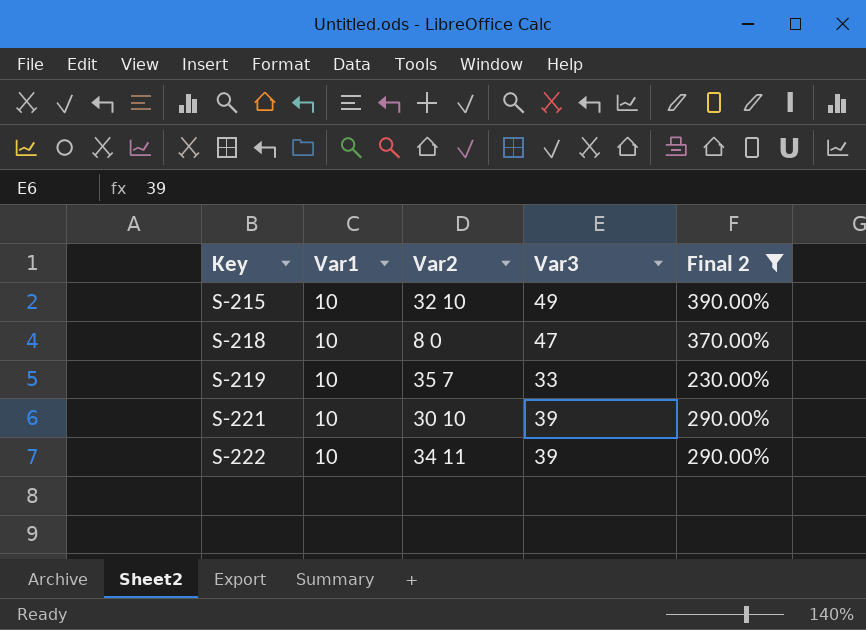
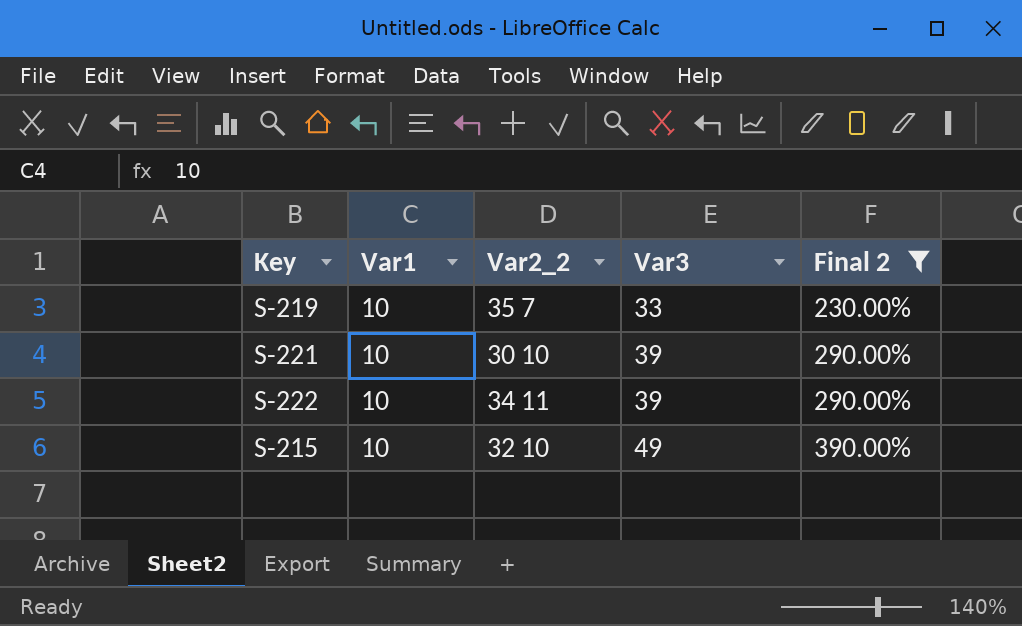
row order: Key ascending -> Var3 ascending
column name: Var2 -> Var2_2
row S-218: 10 | 8 0 | 47 | 370.00% -> none

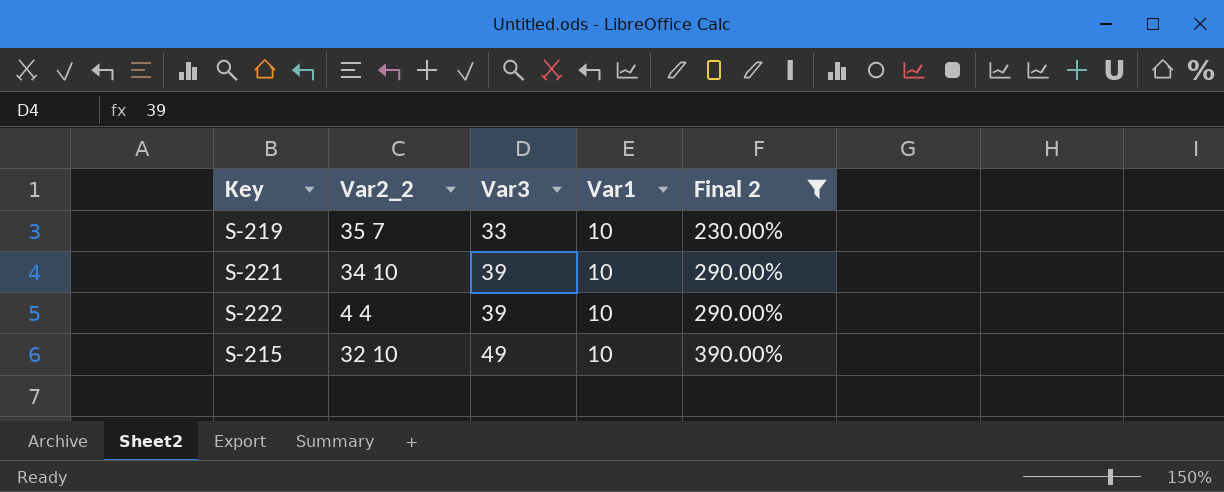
column Var1 | position: 2 -> 4
S-221 | Var2_2: 30 10 -> 34 10
S-222 | Var2_2: 34 11 -> 4 4

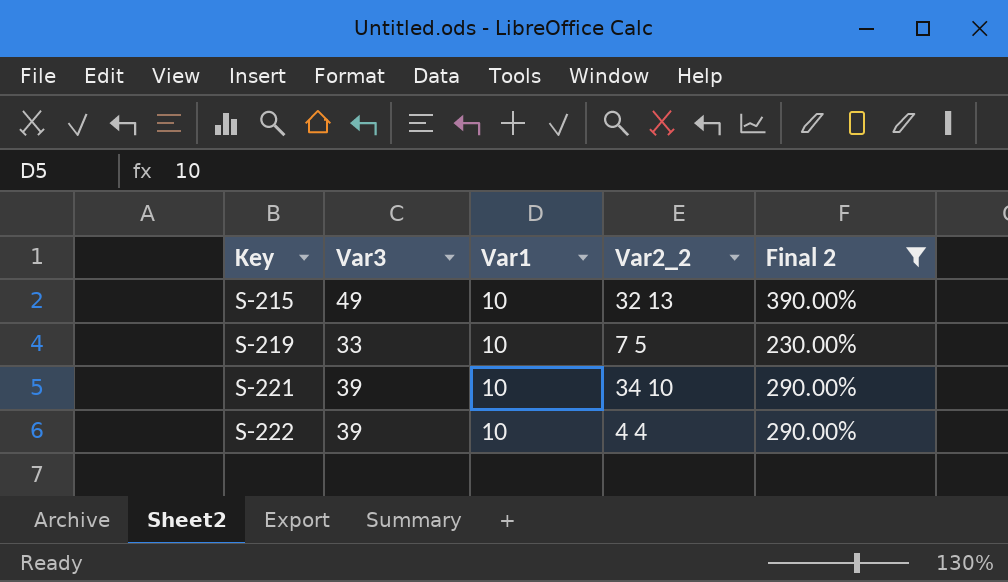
row order: Var3 ascending -> Key ascending
column Var2_2 | position: 2 -> 4
S-215 | Var2_2: 32 10 -> 32 13
S-219 | Var2_2: 35 7 -> 7 5

